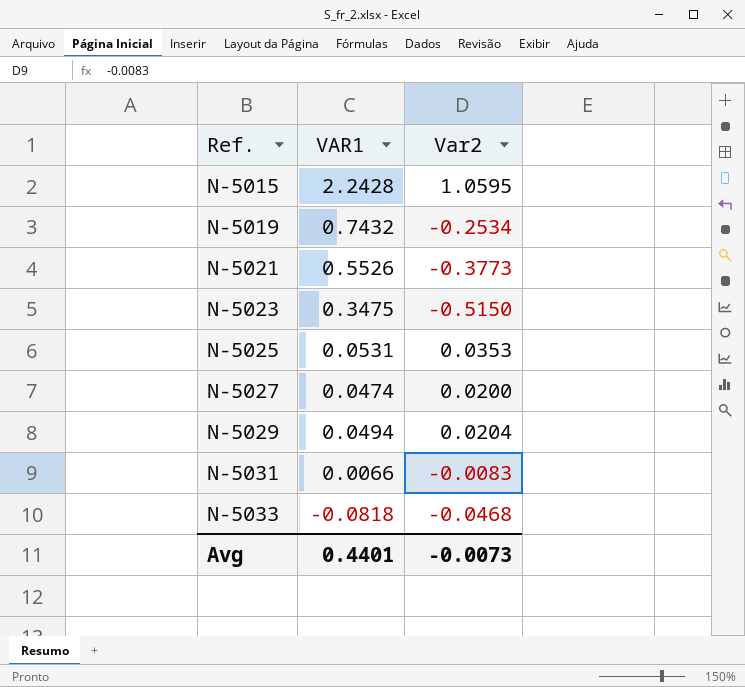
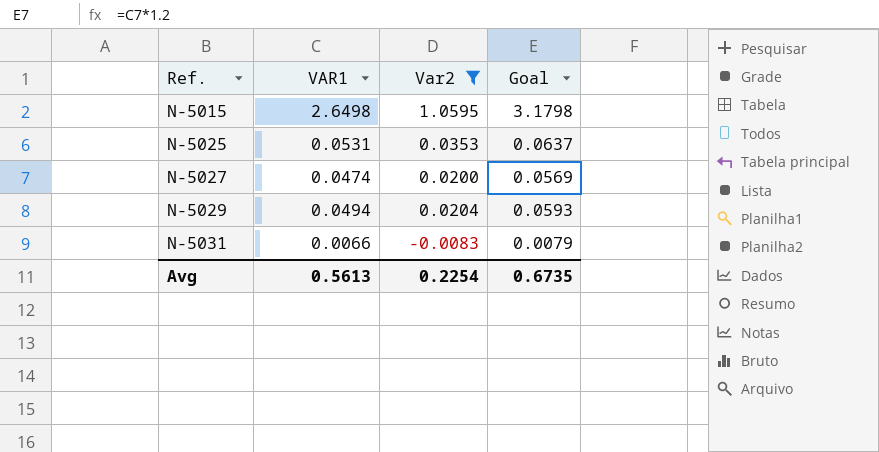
filter: none -> Var2 >= -0.0083
column Goal | formula: none -> [VAR1] * 1.2
N-5015 | VAR1: 2.2428 -> 2.6498
Avg | VAR1: 0.4401 -> 0.5613
Avg | Var2: -0.0073 -> 0.2254

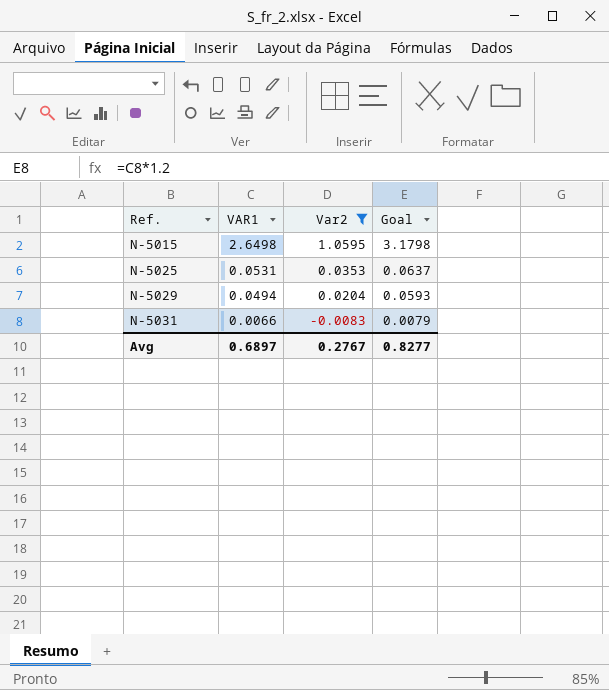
row N-5027: 0.0474 | 0.0200 | 0.0569 -> none
Avg | VAR1: 0.5613 -> 0.6897
Avg | Var2: 0.2254 -> 0.2767
Avg | Goal: 0.6735 -> 0.8277

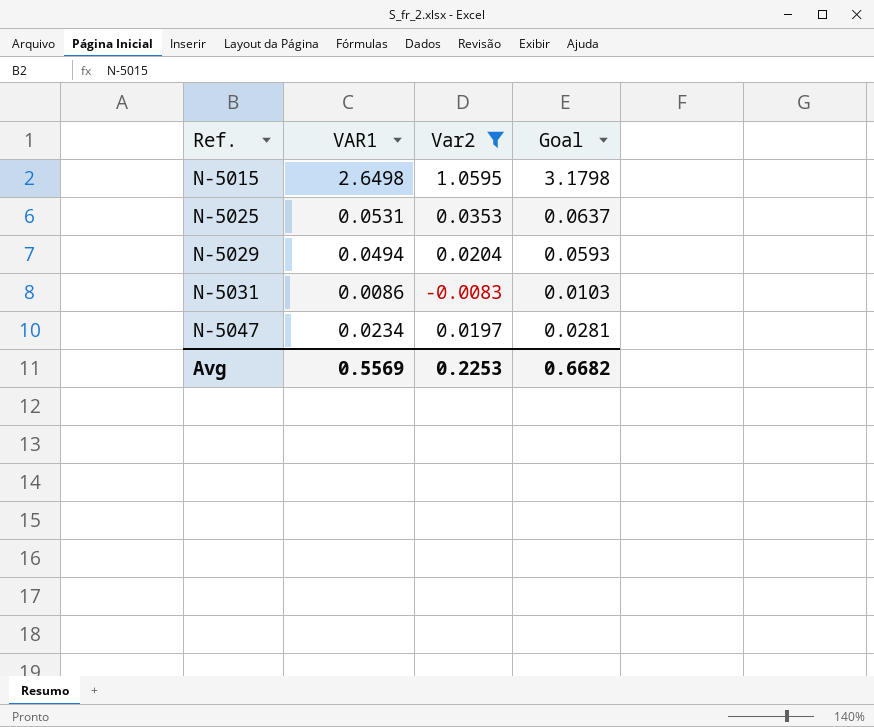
N-5031 | VAR1: 0.0066 -> 0.0086
N-5031 | Goal: 0.0079 -> 0.0103
row N-5047: none -> 0.0234 | 0.0197 | 0.0281
Avg | VAR1: 0.6897 -> 0.5569
Avg | Var2: 0.2767 -> 0.2253
Avg | Goal: 0.8277 -> 0.6682

